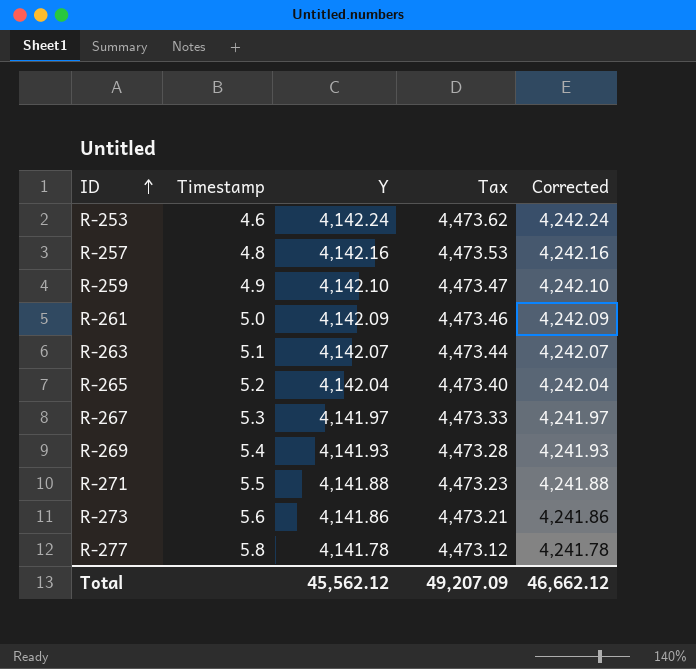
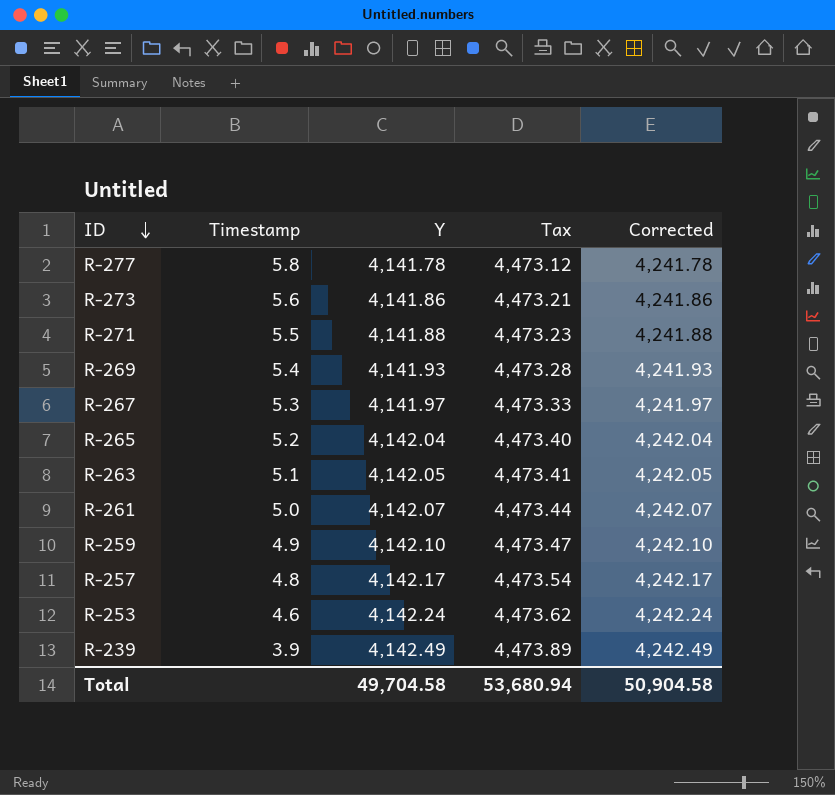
row order: ID ascending -> ID descending
R-263 | Y: 4,142.07 -> 4,142.05
R-263 | Tax: 4,473.44 -> 4,473.41
R-263 | Corrected: 4,242.07 -> 4,242.05
R-261 | Y: 4,142.09 -> 4,142.07
R-261 | Tax: 4,473.46 -> 4,473.44
R-261 | Corrected: 4,242.09 -> 4,242.07
R-257 | Y: 4,142.16 -> 4,142.17
R-257 | Tax: 4,473.53 -> 4,473.54
R-257 | Corrected: 4,242.16 -> 4,242.17
row R-239: none -> 3.9 | 4,142.49 | 4,473.89 | 4,242.49
Total | Y: 45,562.12 -> 49,704.58
Total | Tax: 49,207.09 -> 53,680.94
Total | Corrected: 46,662.12 -> 50,904.58

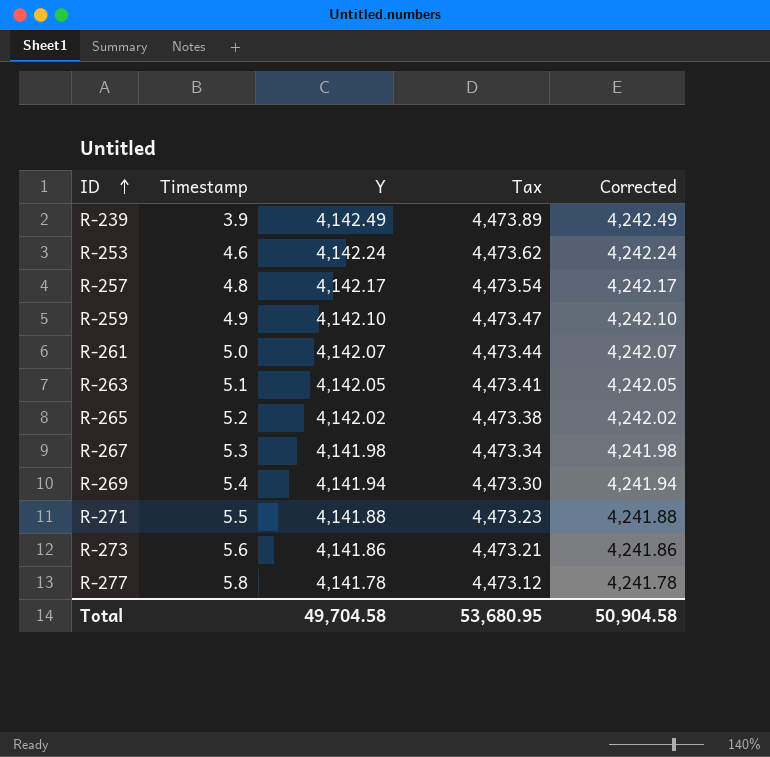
row order: ID descending -> ID ascending
R-265 | Y: 4,142.04 -> 4,142.02
R-265 | Tax: 4,473.40 -> 4,473.38
R-265 | Corrected: 4,242.04 -> 4,242.02
R-267 | Y: 4,141.97 -> 4,141.98
R-267 | Tax: 4,473.33 -> 4,473.34
R-267 | Corrected: 4,241.97 -> 4,241.98
R-269 | Y: 4,141.93 -> 4,141.94
R-269 | Tax: 4,473.28 -> 4,473.30
R-269 | Corrected: 4,241.93 -> 4,241.94
Total | Tax: 53,680.94 -> 53,680.95

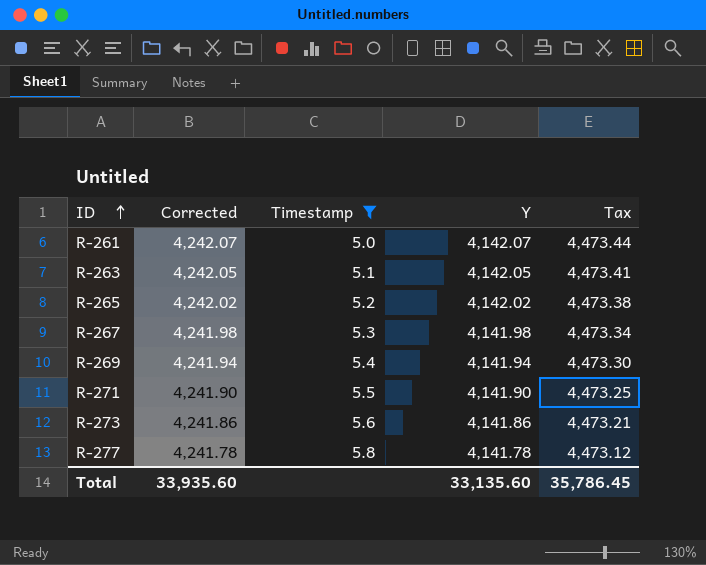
filter: none -> Timestamp >= 5.0
column Corrected | position: 5 -> 2
R-271 | Corrected: 4,241.88 -> 4,241.90
R-271 | Y: 4,141.88 -> 4,141.90
R-271 | Tax: 4,473.23 -> 4,473.25
Total | Corrected: 50,904.58 -> 33,935.60
Total | Y: 49,704.58 -> 33,135.60
Total | Tax: 53,680.95 -> 35,786.45

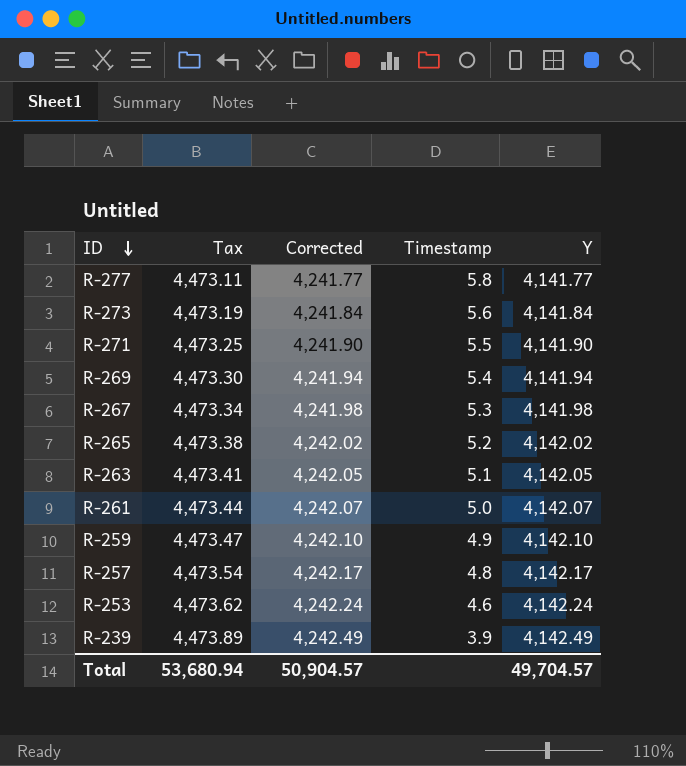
filter: Timestamp >= 5.0 -> none
row order: ID ascending -> ID descending
column Tax | position: 5 -> 2
R-277 | Tax: 4,473.12 -> 4,473.11
R-277 | Corrected: 4,241.78 -> 4,241.77
R-277 | Y: 4,141.78 -> 4,141.77
R-273 | Tax: 4,473.21 -> 4,473.19
R-273 | Corrected: 4,241.86 -> 4,241.84
R-273 | Y: 4,141.86 -> 4,141.84
Total | Tax: 35,786.45 -> 53,680.94
Total | Corrected: 33,935.60 -> 50,904.57
Total | Y: 33,135.60 -> 49,704.57

